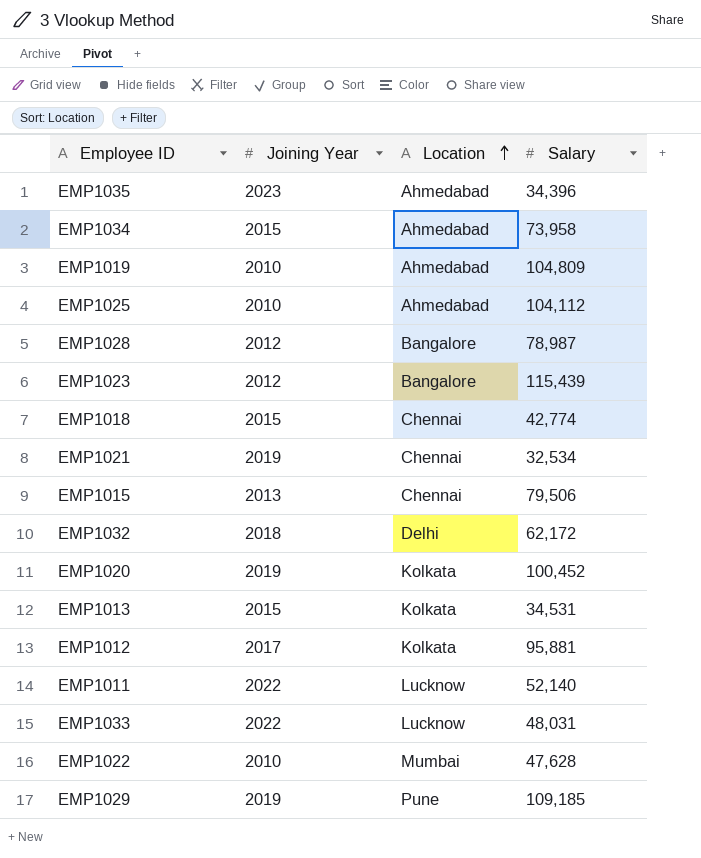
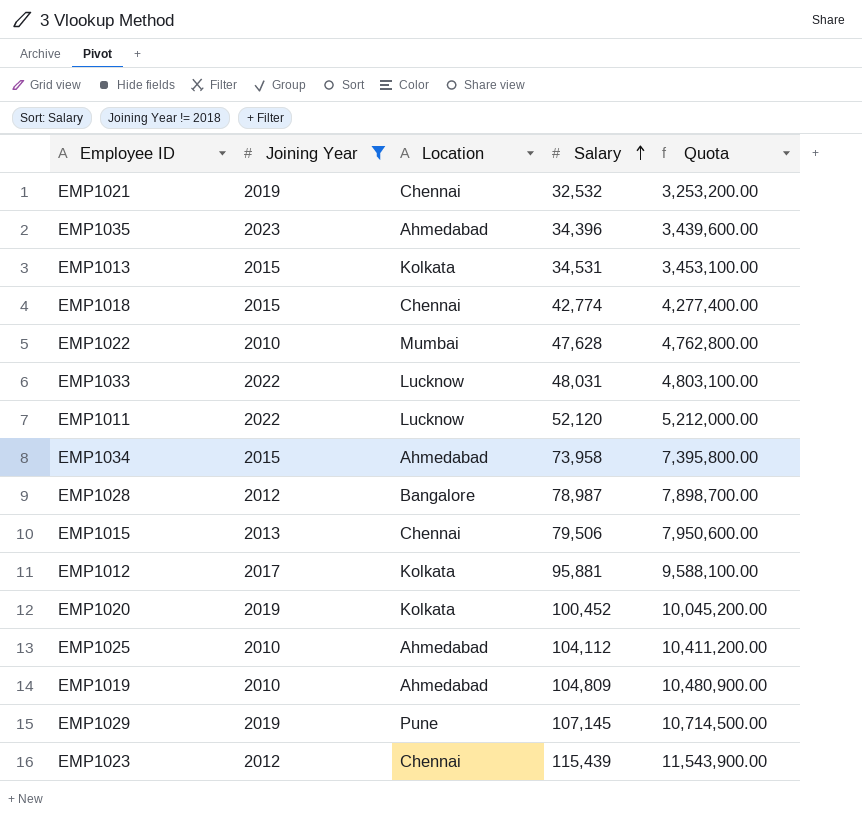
filter: none -> Joining Year != 2018
row order: Location ascending -> Salary ascending
column Quota | formula: none -> [Salary] * 100
EMP1021 | Salary: 32,534 -> 32,532
EMP1011 | Salary: 52,140 -> 52,120
EMP1029 | Salary: 109,185 -> 107,145
EMP1023 | Location: Bangalore -> Chennai

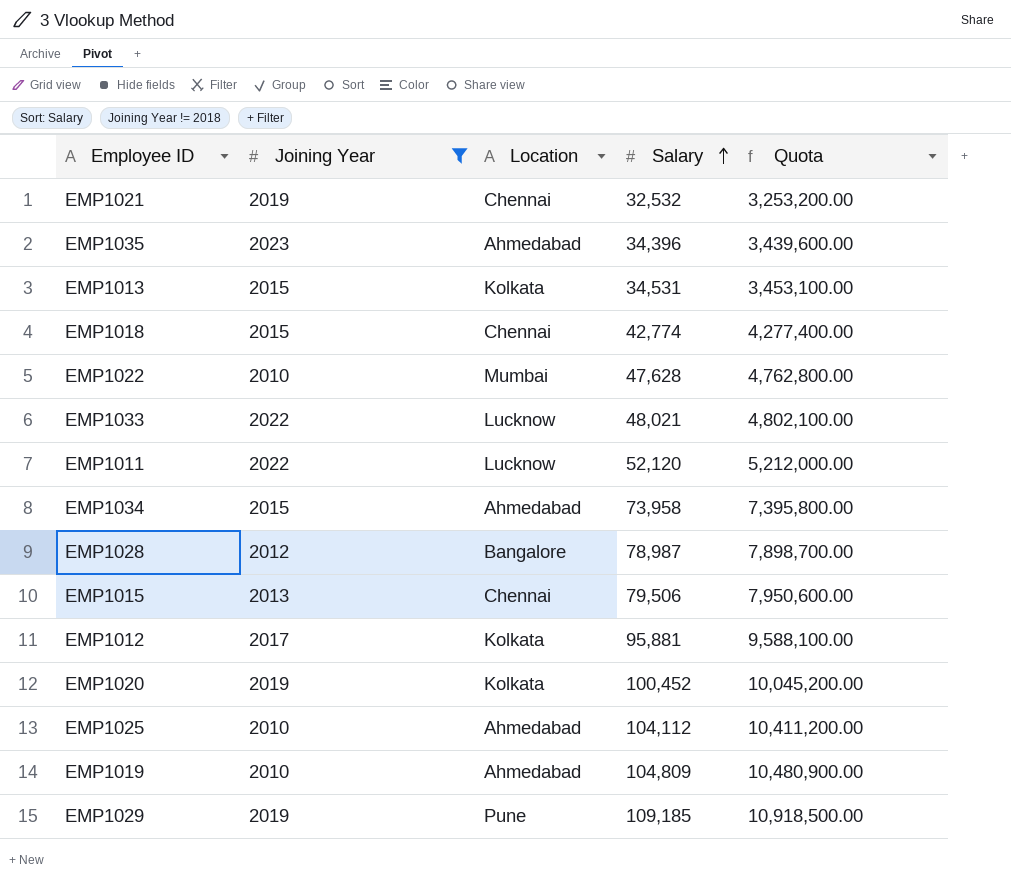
row EMP1023: 2012 | Chennai | 115,439 | 11,543,900.00 -> none
EMP1033 | Salary: 48,031 -> 48,021
EMP1033 | Quota: 4,803,100.00 -> 4,802,100.00
EMP1029 | Salary: 107,145 -> 109,185
EMP1029 | Quota: 10,714,500.00 -> 10,918,500.00

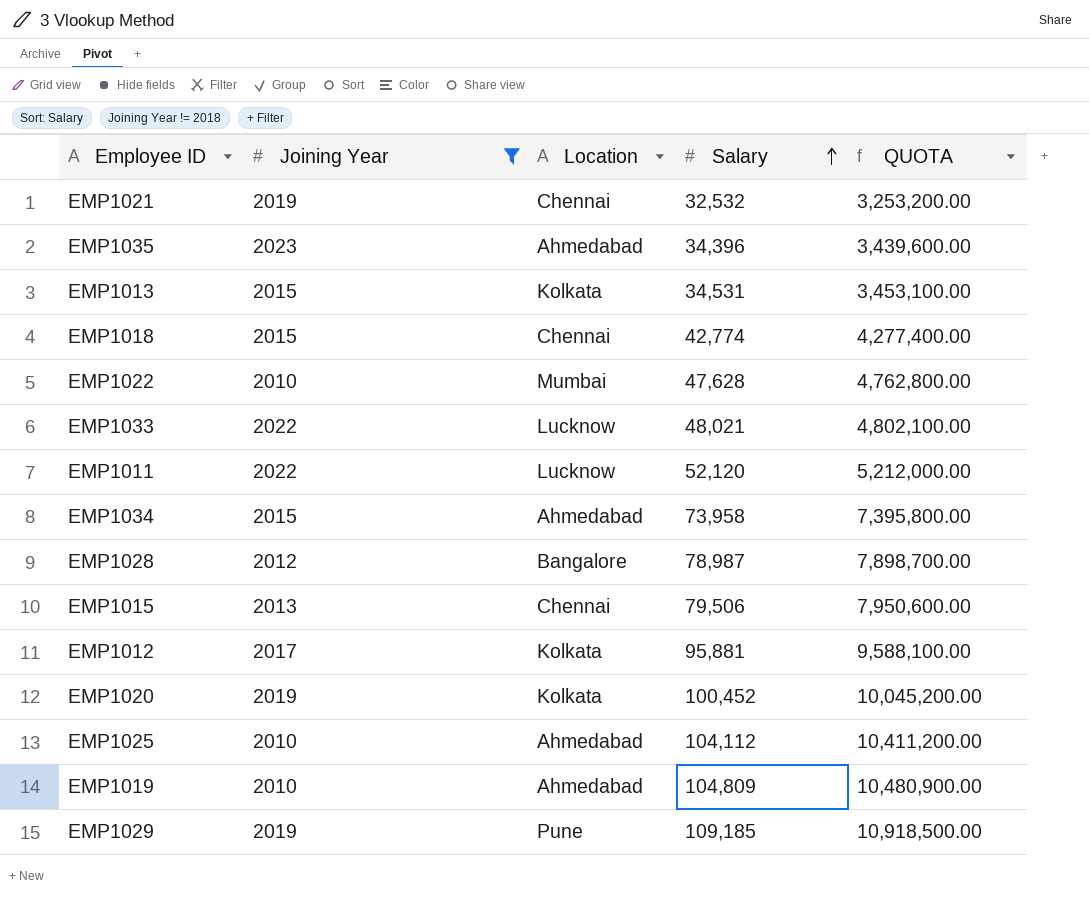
column name: Quota -> QUOTA

